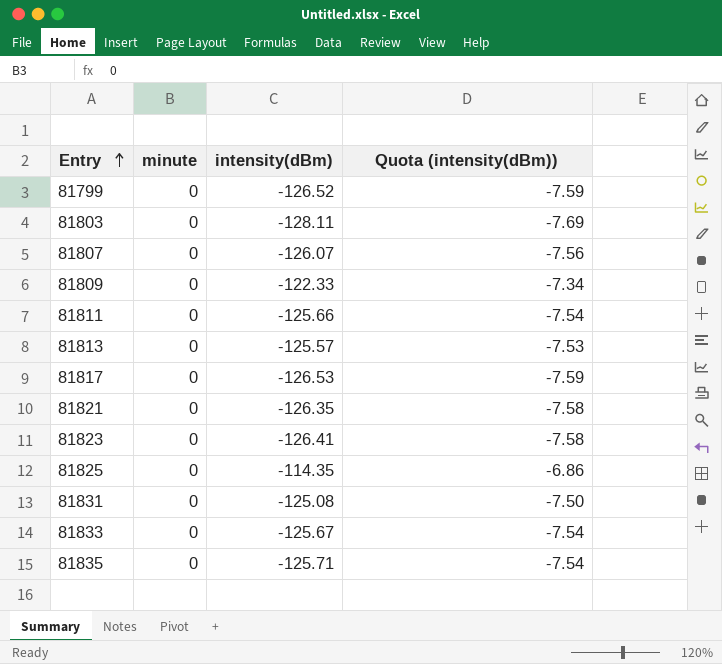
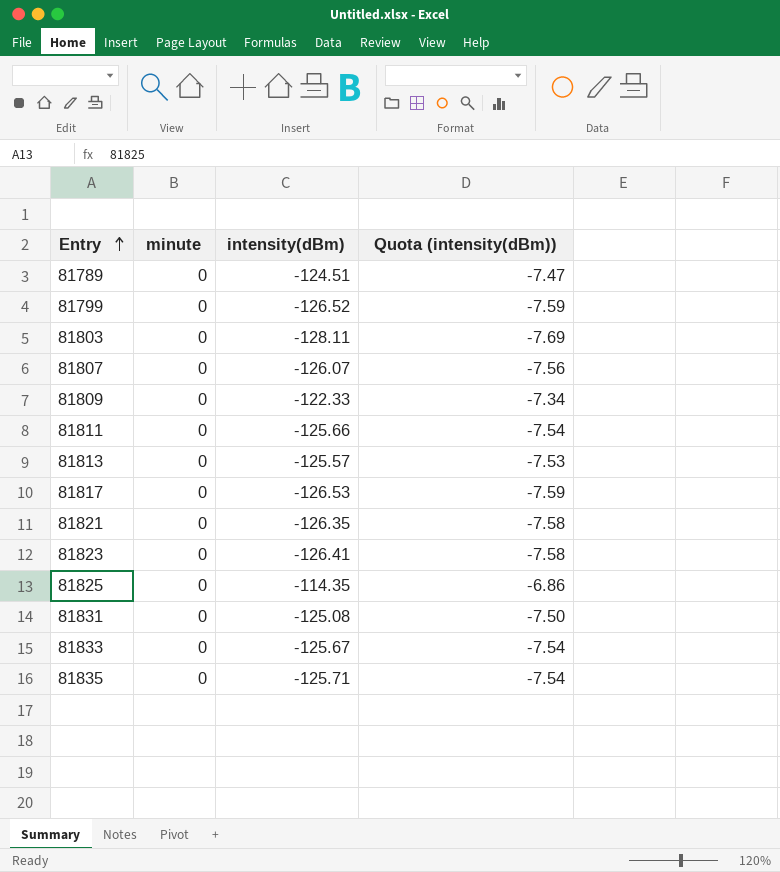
row 81789: none -> 0 | -124.51 | -7.47

